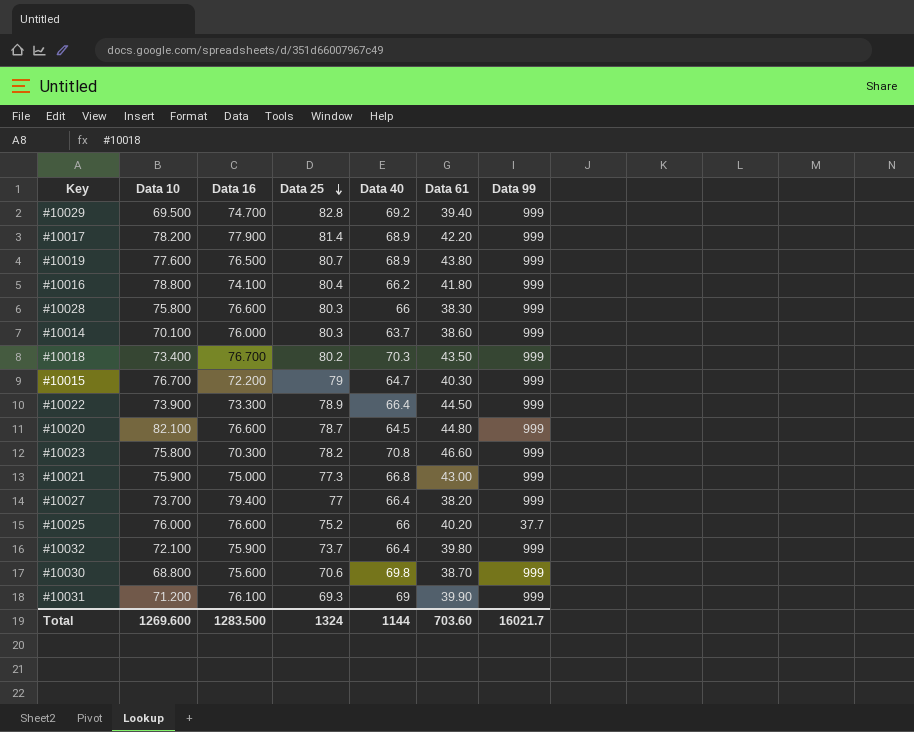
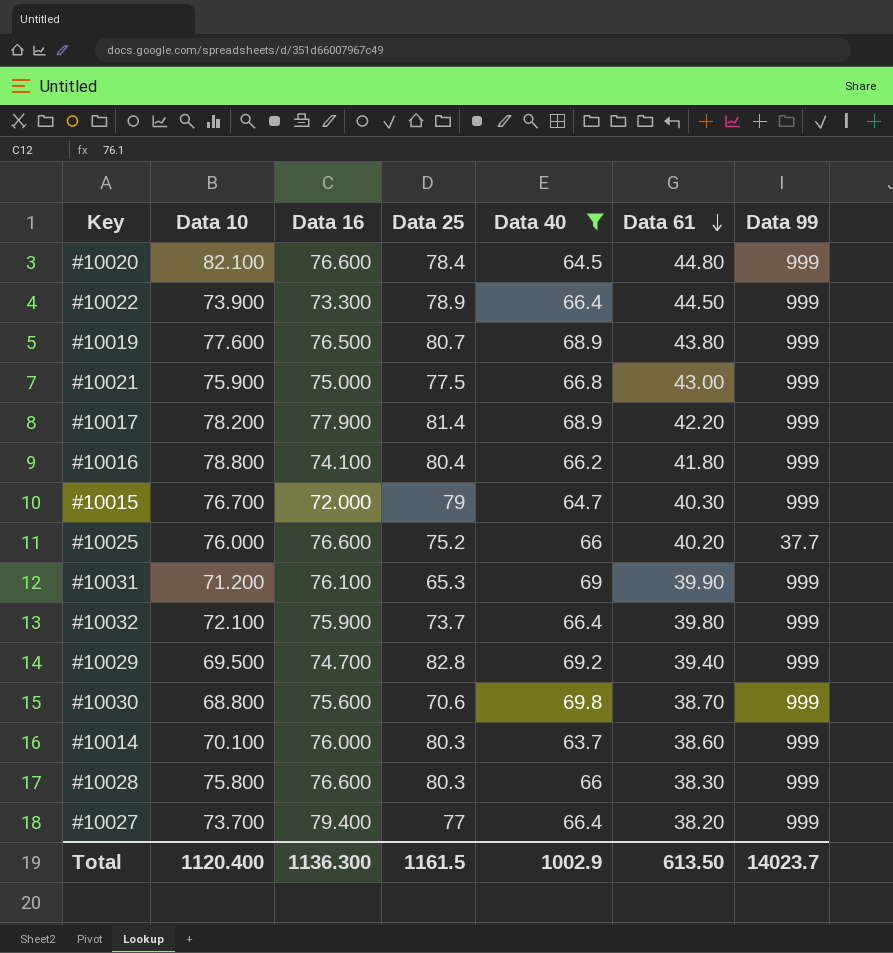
filter: none -> Data 40 <= 69.8
row order: Data 25 descending -> Data 61 descending
#10020 | Data 25: 78.7 -> 78.4
#10021 | Data 25: 77.3 -> 77.5
#10015 | Data 16: 72.200 -> 72.000
#10031 | Data 25: 69.3 -> 65.3
Total | Data 10: 1269.600 -> 1120.400
Total | Data 16: 1283.500 -> 1136.300
Total | Data 25: 1324 -> 1161.5
Total | Data 40: 1144 -> 1002.9
Total | Data 61: 703.60 -> 613.50
Total | Data 99: 16021.7 -> 14023.7

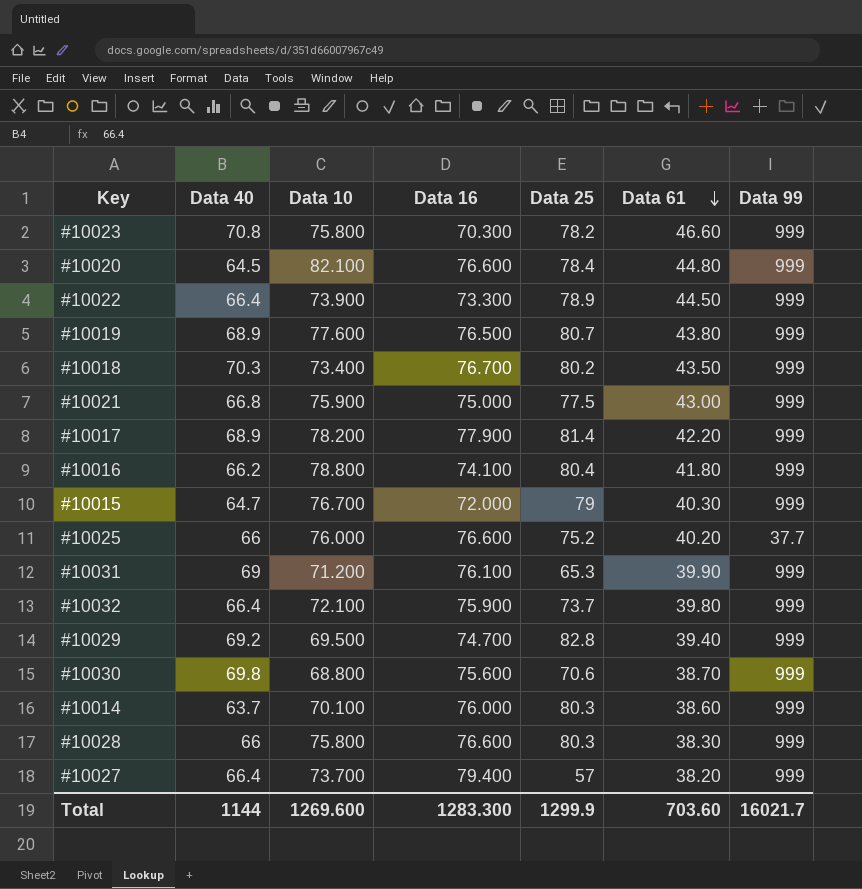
filter: Data 40 <= 69.8 -> none
column Data 40 | position: 5 -> 2
#10027 | Data 25: 77 -> 57
Total | Data 40: 1002.9 -> 1144
Total | Data 10: 1120.400 -> 1269.600
Total | Data 16: 1136.300 -> 1283.300
Total | Data 25: 1161.5 -> 1299.9
Total | Data 61: 613.50 -> 703.60
Total | Data 99: 14023.7 -> 16021.7

